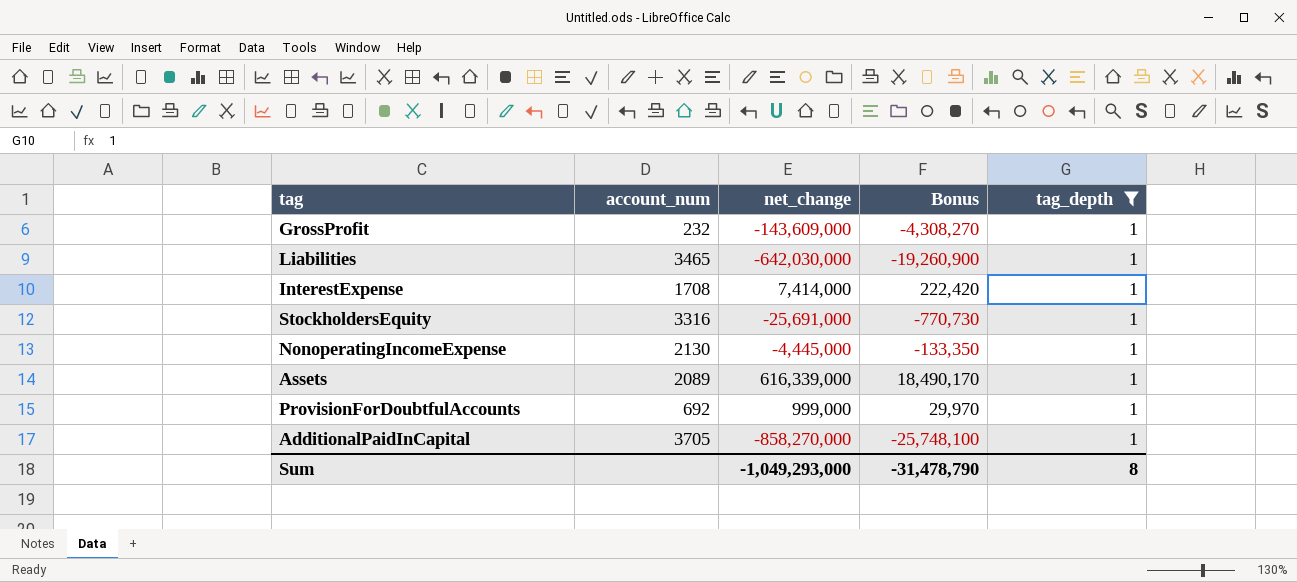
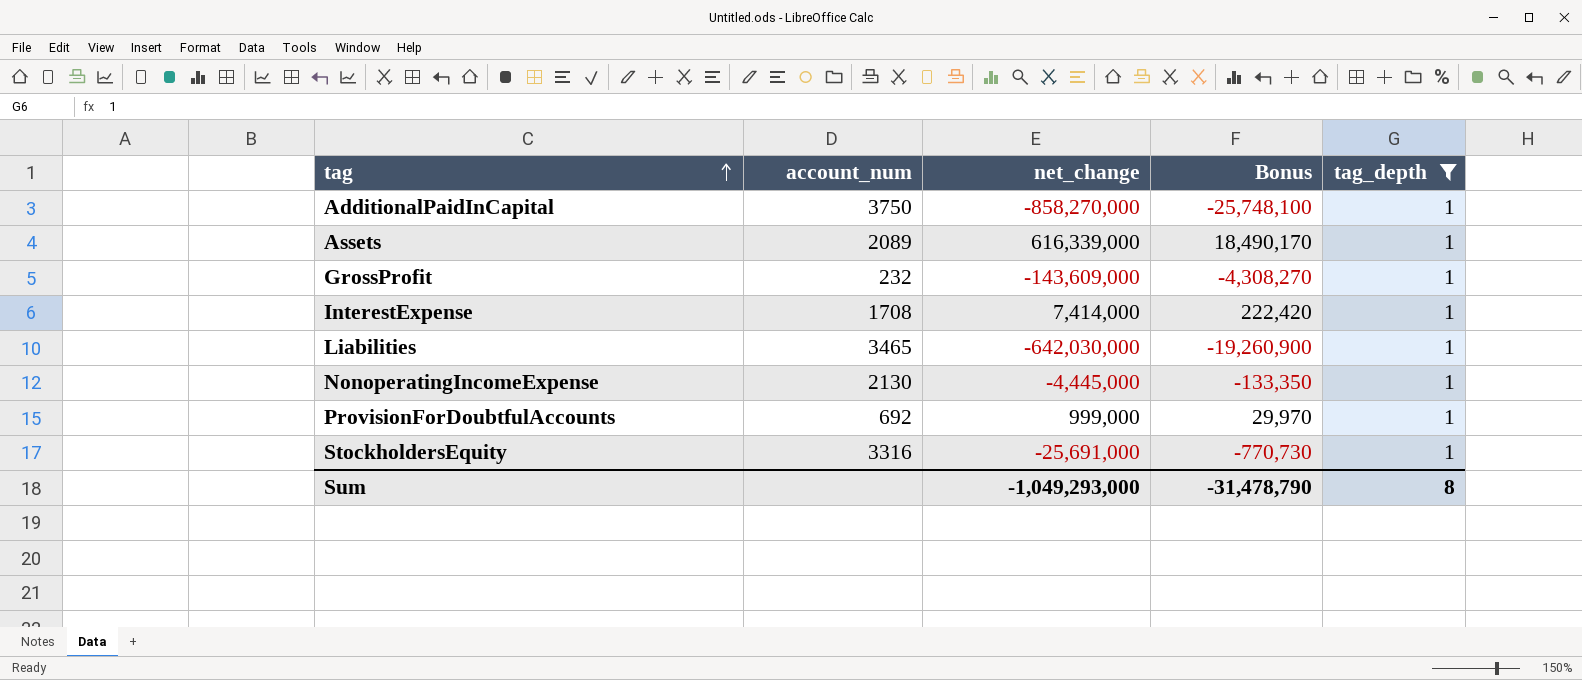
row order: none -> tag ascending
AdditionalPaidInCapital | account_num: 3705 -> 3750

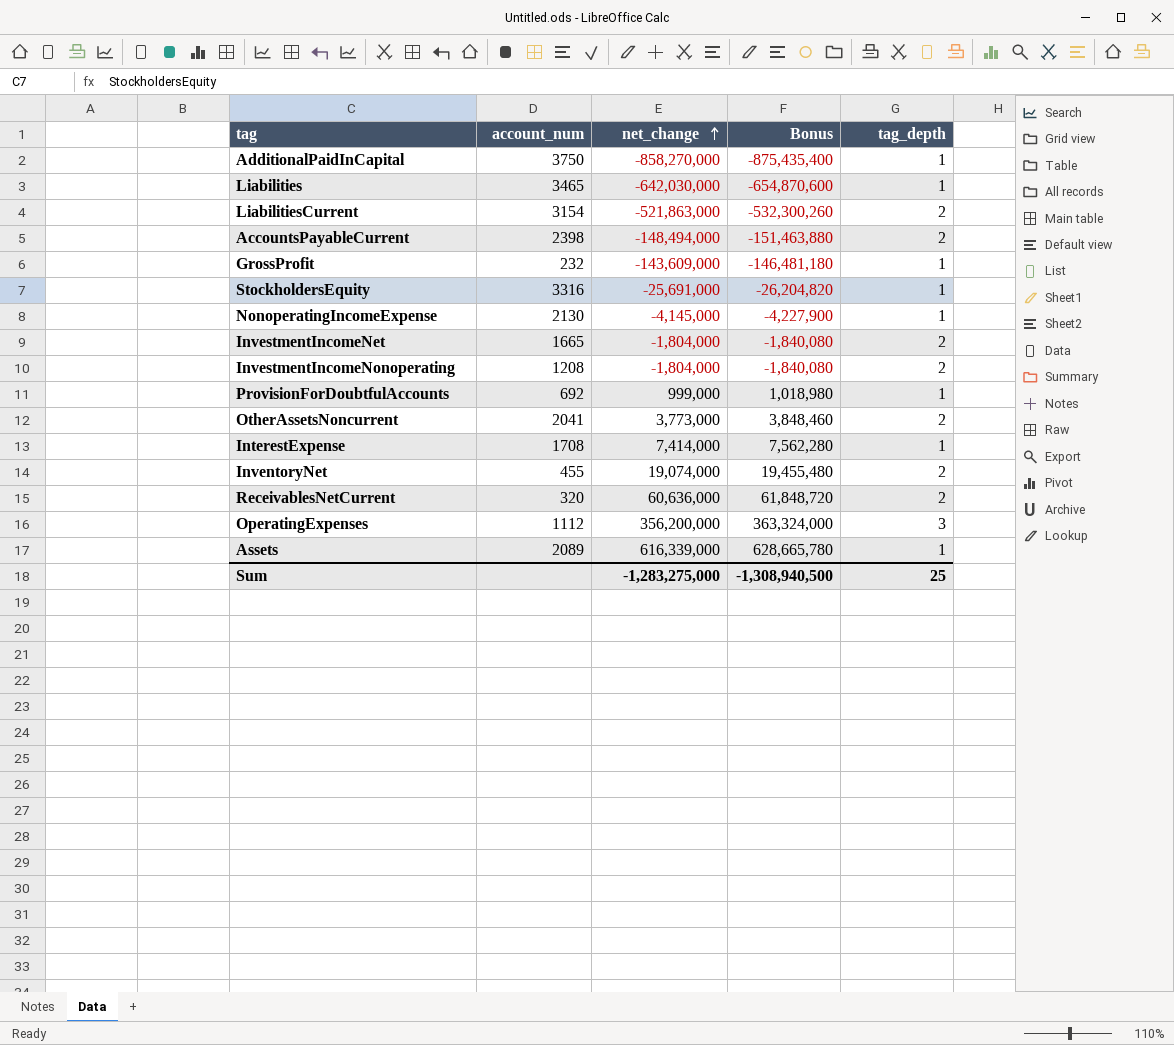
filter: tag_depth = 1 -> none
row order: tag ascending -> net_change ascending
column Bonus | formula: [net_change] * 0.03 -> [net_change] * 1.02
NonoperatingIncomeExpense | net_change: -4,445,000 -> -4,145,000
Sum | net_change: -1,049,293,000 -> -1,283,275,000
Sum | Bonus: -31,478,790 -> -1,308,940,500
Sum | tag_depth: 8 -> 25

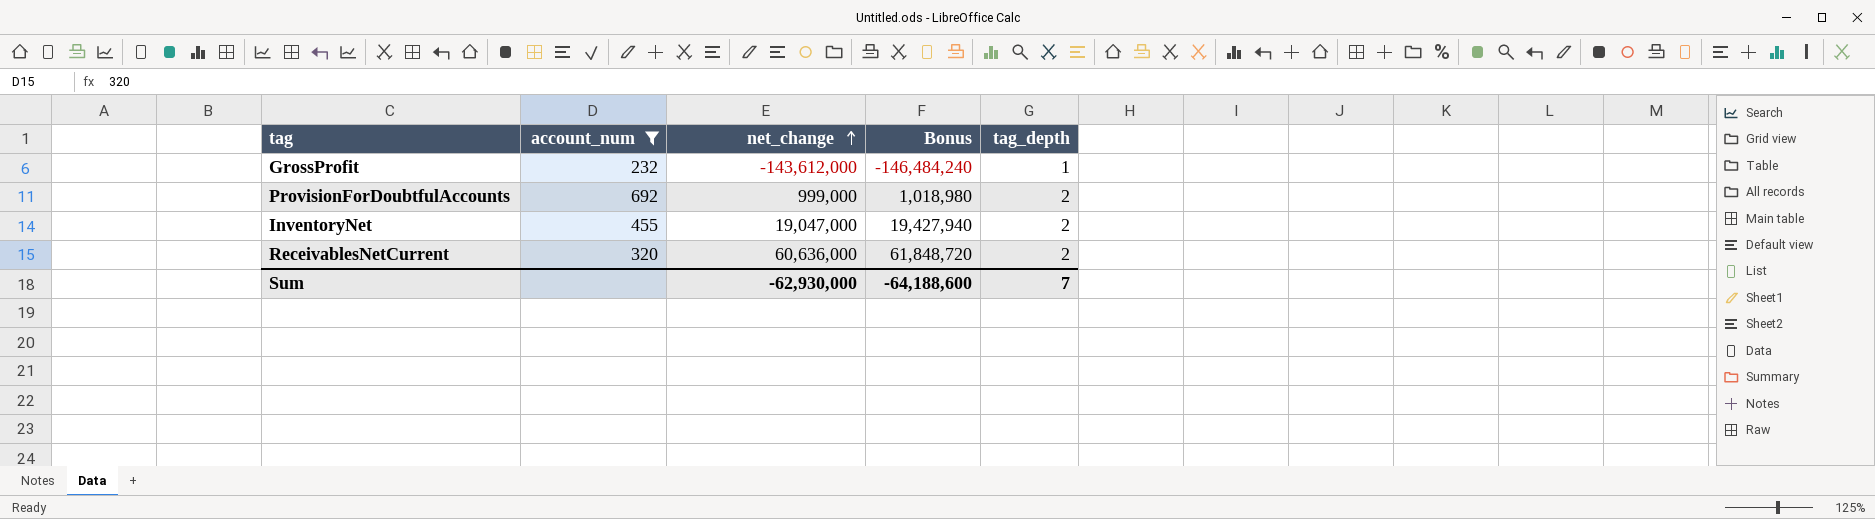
filter: none -> account_num <= 692
GrossProfit | net_change: -143,609,000 -> -143,612,000
GrossProfit | Bonus: -146,481,180 -> -146,484,240
ProvisionForDoubtfulAccounts | tag_depth: 1 -> 2
InventoryNet | net_change: 19,074,000 -> 19,047,000
InventoryNet | Bonus: 19,455,480 -> 19,427,940
Sum | net_change: -1,283,275,000 -> -62,930,000
Sum | Bonus: -1,308,940,500 -> -64,188,600
Sum | tag_depth: 25 -> 7

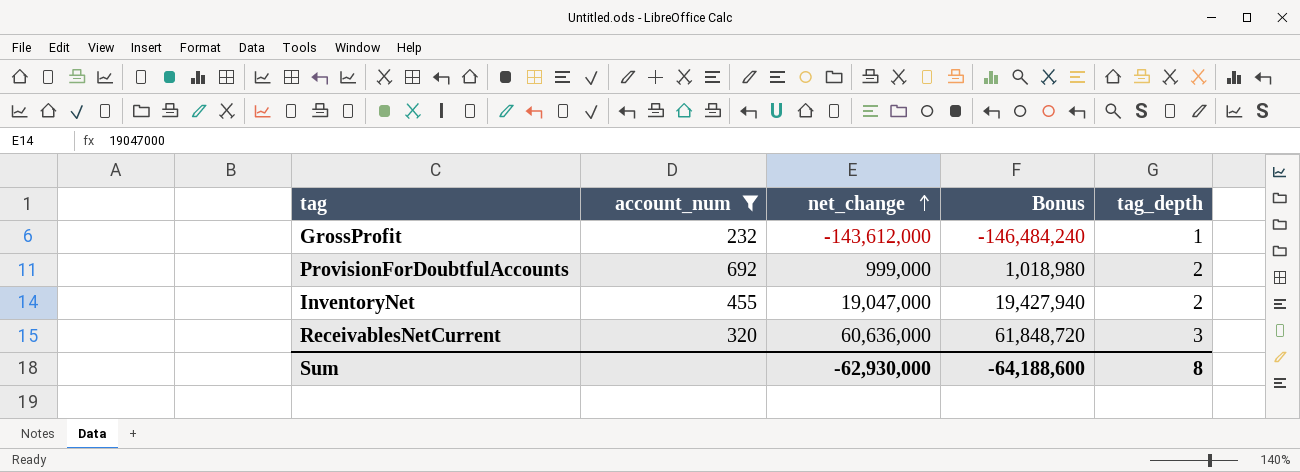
ReceivablesNetCurrent | tag_depth: 2 -> 3
Sum | tag_depth: 7 -> 8

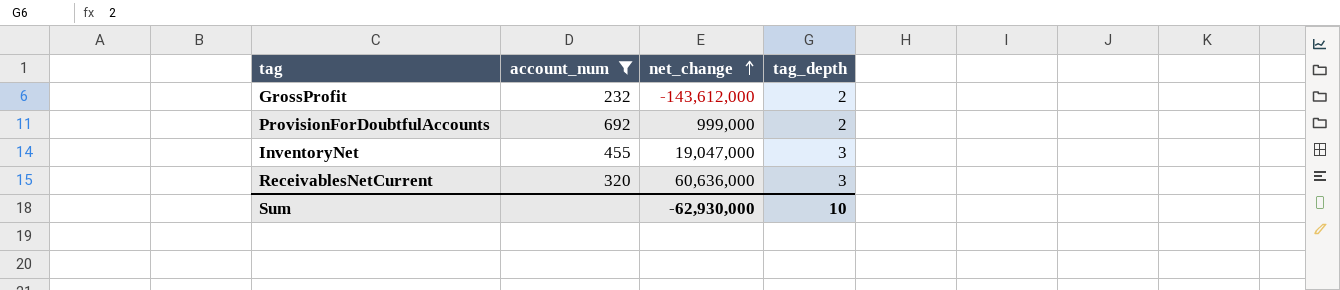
column Bonus | formula: [net_change] * 1.02 -> none
GrossProfit | tag_depth: 1 -> 2
InventoryNet | tag_depth: 2 -> 3
Sum | tag_depth: 8 -> 10

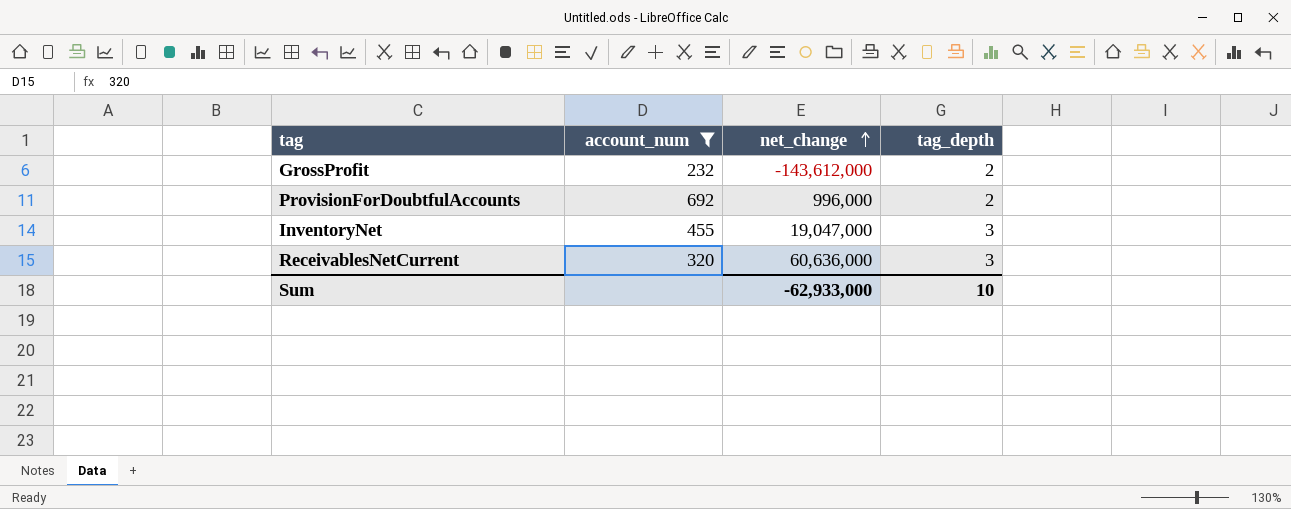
ProvisionForDoubtfulAccounts | net_change: 999,000 -> 996,000
Sum | net_change: -62,930,000 -> -62,933,000

